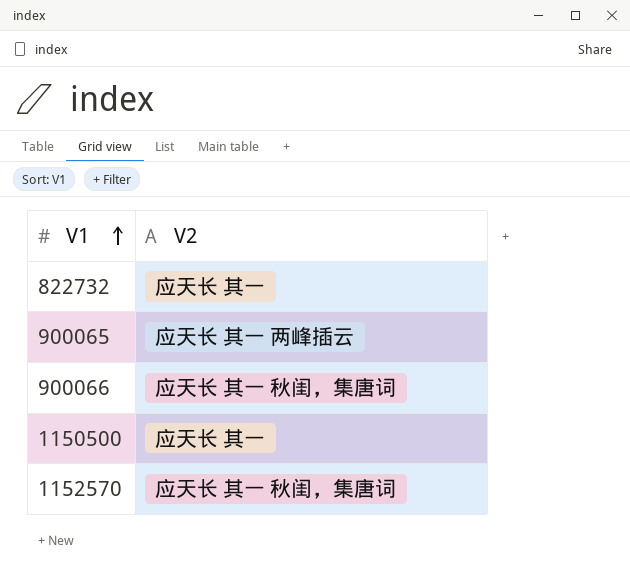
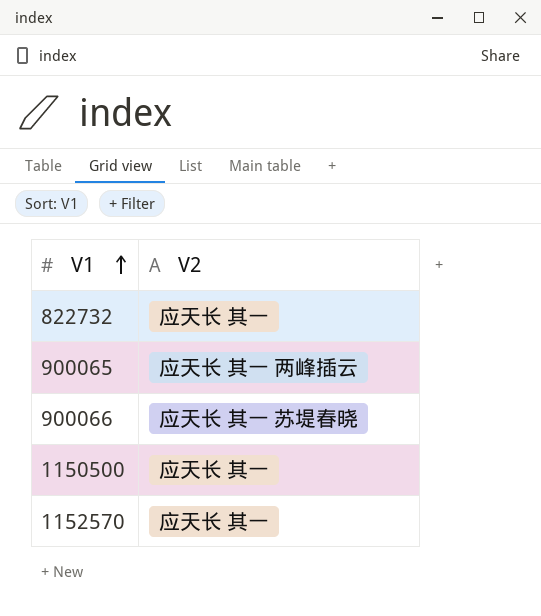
900066 | V2: 应天长 其一 秋闺，集唐词 -> 应天长 其一 苏堤春晓
1152570 | V2: 应天长 其一 秋闺，集唐词 -> 应天长 其一

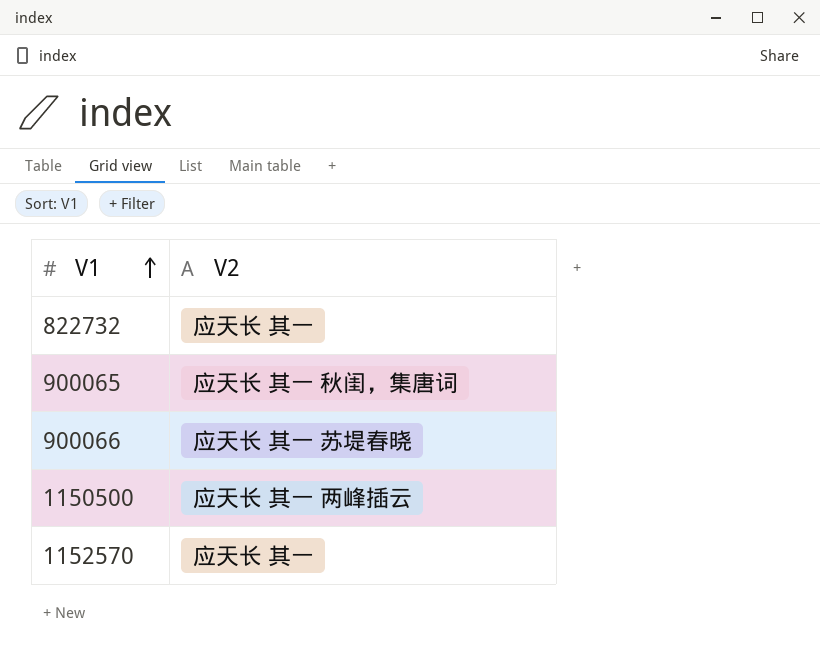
900065 | V2: 应天长 其一 两峰插云 -> 应天长 其一 秋闺，集唐词
1150500 | V2: 应天长 其一 -> 应天长 其一 两峰插云

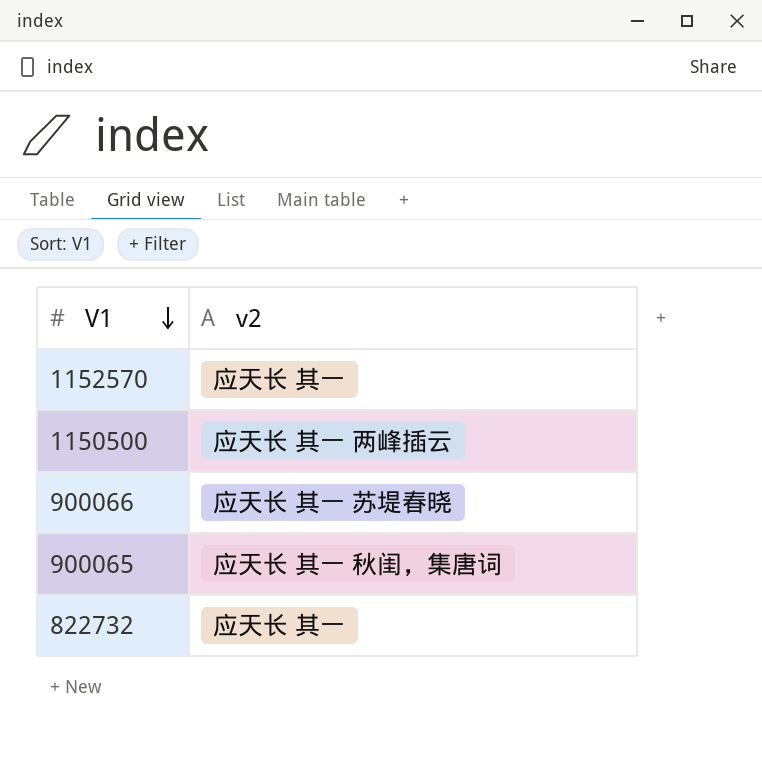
row order: V1 ascending -> V1 descending
column name: V2 -> v2

